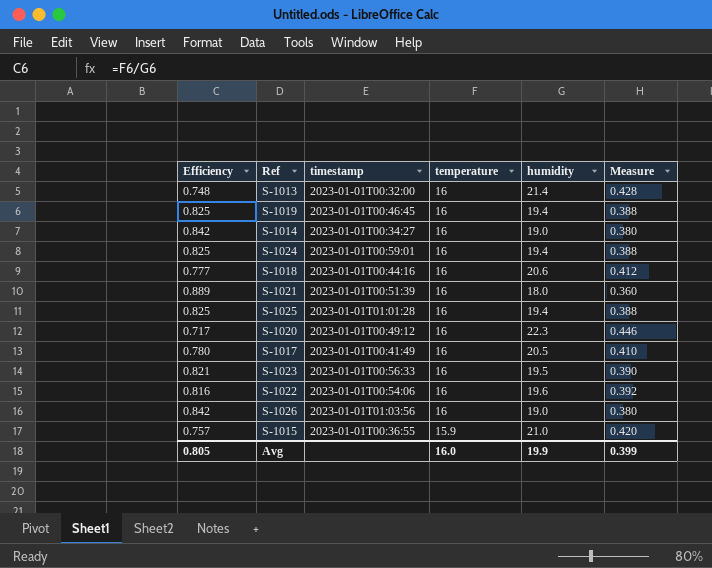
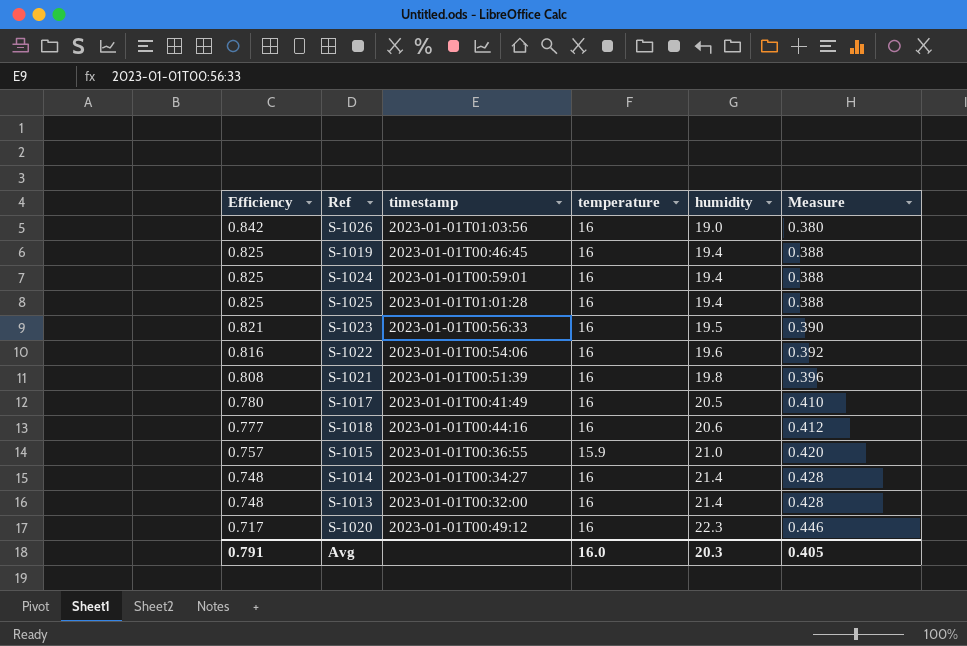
row order: temperature descending -> Efficiency descending
S-1021 | Efficiency: 0.889 -> 0.808
S-1021 | humidity: 18.0 -> 19.8
S-1021 | Measure: 0.360 -> 0.396
S-1014 | Efficiency: 0.842 -> 0.748
S-1014 | humidity: 19.0 -> 21.4
S-1014 | Measure: 0.380 -> 0.428
Avg | Efficiency: 0.805 -> 0.791
Avg | humidity: 19.9 -> 20.3
Avg | Measure: 0.399 -> 0.405

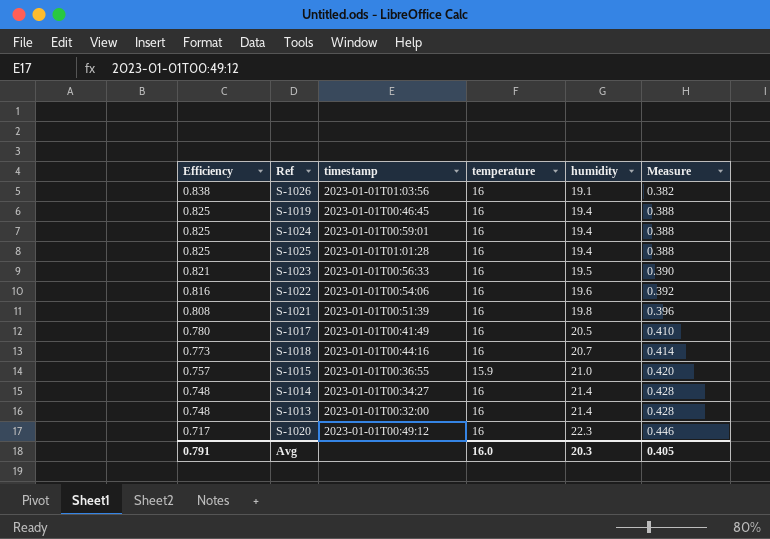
S-1026 | Efficiency: 0.842 -> 0.838
S-1026 | humidity: 19.0 -> 19.1
S-1026 | Measure: 0.380 -> 0.382
S-1018 | Efficiency: 0.777 -> 0.773
S-1018 | humidity: 20.6 -> 20.7
S-1018 | Measure: 0.412 -> 0.414

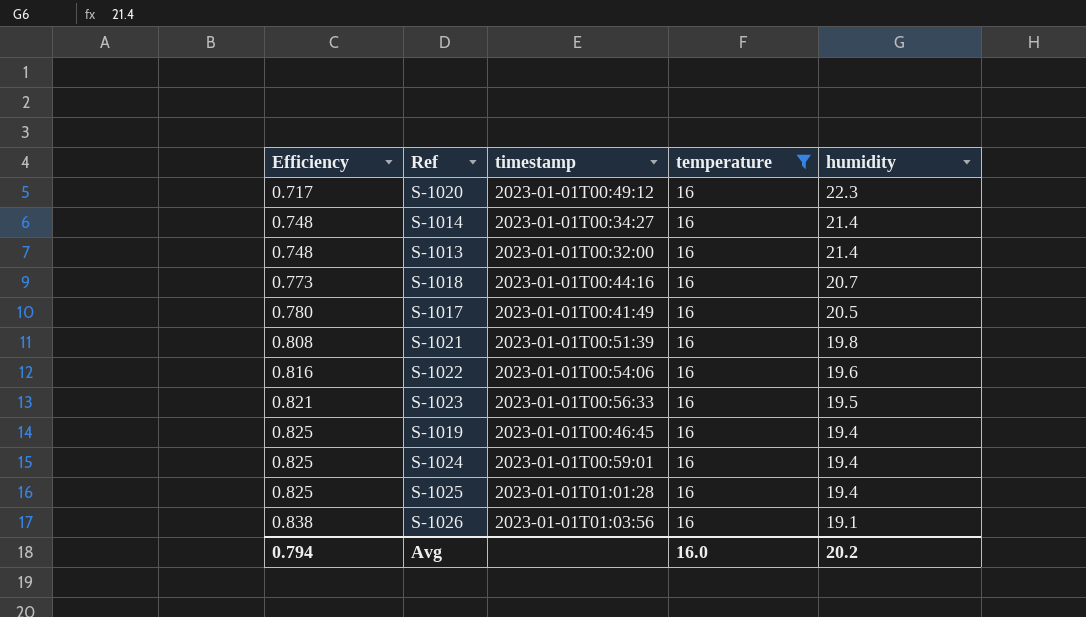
filter: none -> temperature = 16
row order: Efficiency descending -> Efficiency ascending
column Measure | formula: [humidity] * 0.02 -> none
Avg | Efficiency: 0.791 -> 0.794
Avg | humidity: 20.3 -> 20.2

